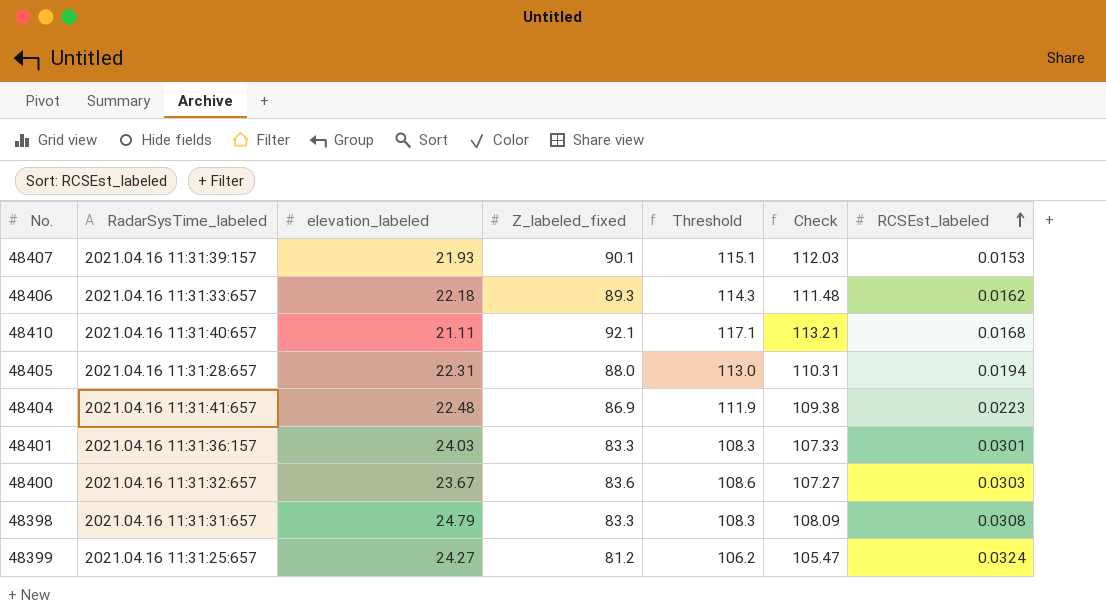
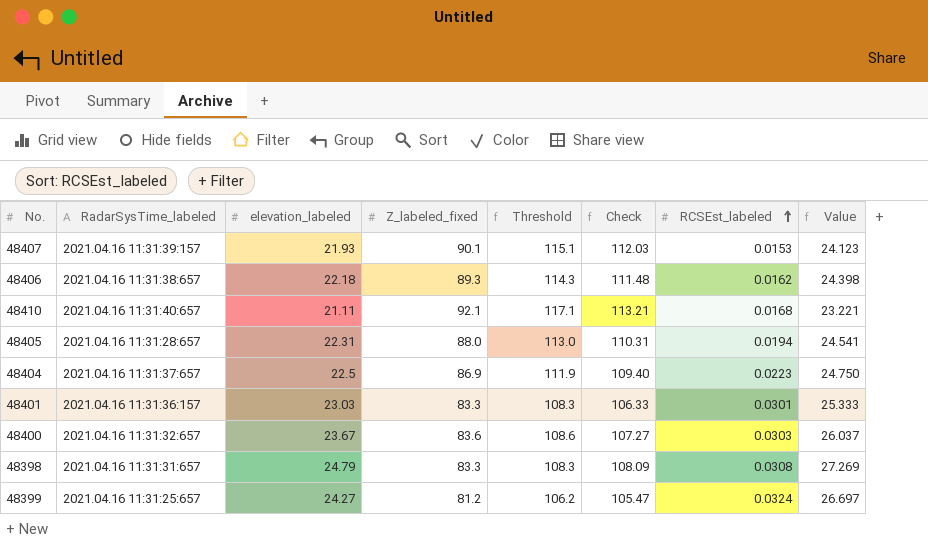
column Value | formula: none -> [elevation_labeled] * 1.1
48406 | RadarSysTime_labeled: 2021.04.16 11:31:33:657 -> 2021.04.16 11:31:38:657
48404 | RadarSysTime_labeled: 2021.04.16 11:31:41:657 -> 2021.04.16 11:31:37:657
48404 | elevation_labeled: 22.48 -> 22.5
48404 | Check: 109.38 -> 109.40
48401 | elevation_labeled: 24.03 -> 23.03
48401 | Check: 107.33 -> 106.33

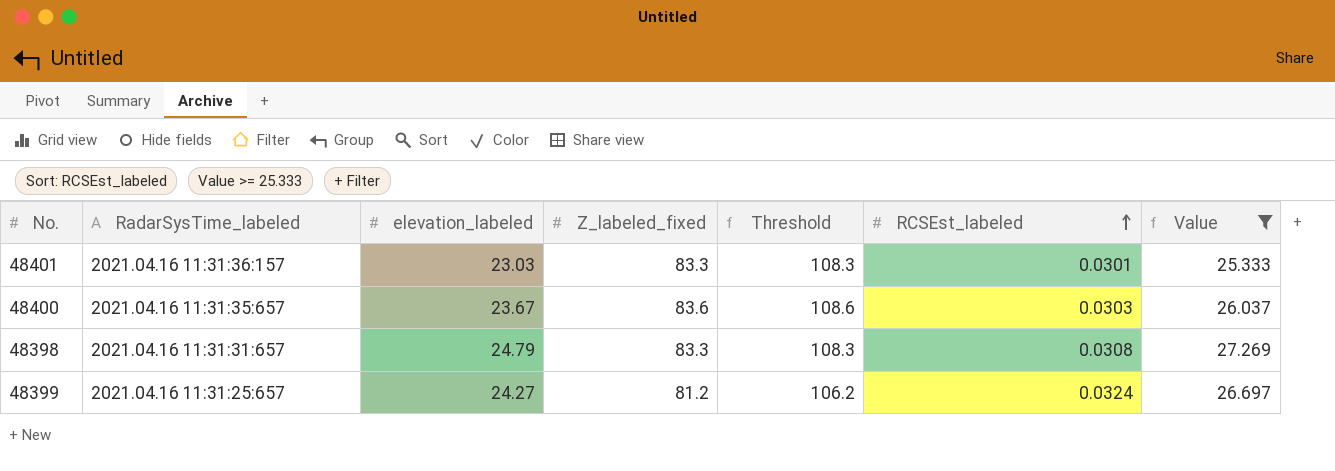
filter: none -> Value >= 25.333
column Check | formula: [elevation_labeled] + [Z_labeled_fixed] -> none
48400 | RadarSysTime_labeled: 2021.04.16 11:31:32:657 -> 2021.04.16 11:31:35:657

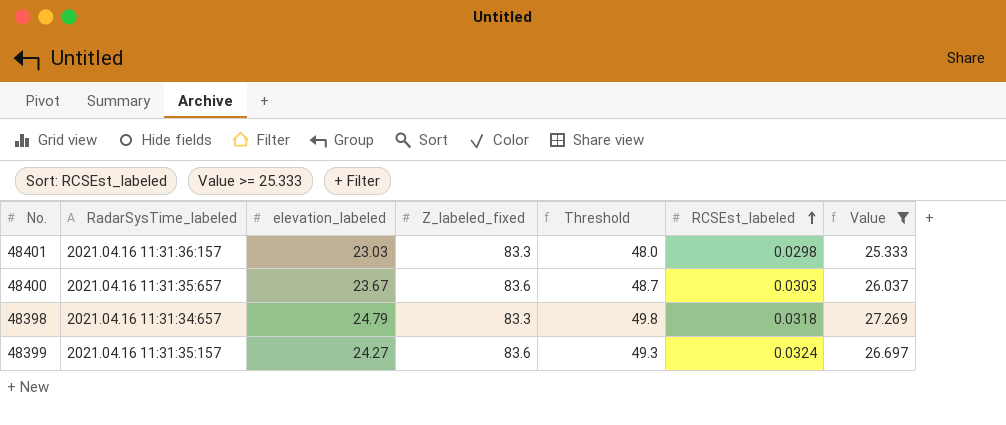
column Threshold | formula: [Z_labeled_fixed] + 25 -> [elevation_labeled] + 25
48401 | RCSEst_labeled: 0.0301 -> 0.0298
48398 | RadarSysTime_labeled: 2021.04.16 11:31:31:657 -> 2021.04.16 11:31:34:657
48398 | RCSEst_labeled: 0.0308 -> 0.0318
48399 | RadarSysTime_labeled: 2021.04.16 11:31:25:657 -> 2021.04.16 11:31:35:157
48399 | Z_labeled_fixed: 81.2 -> 83.6

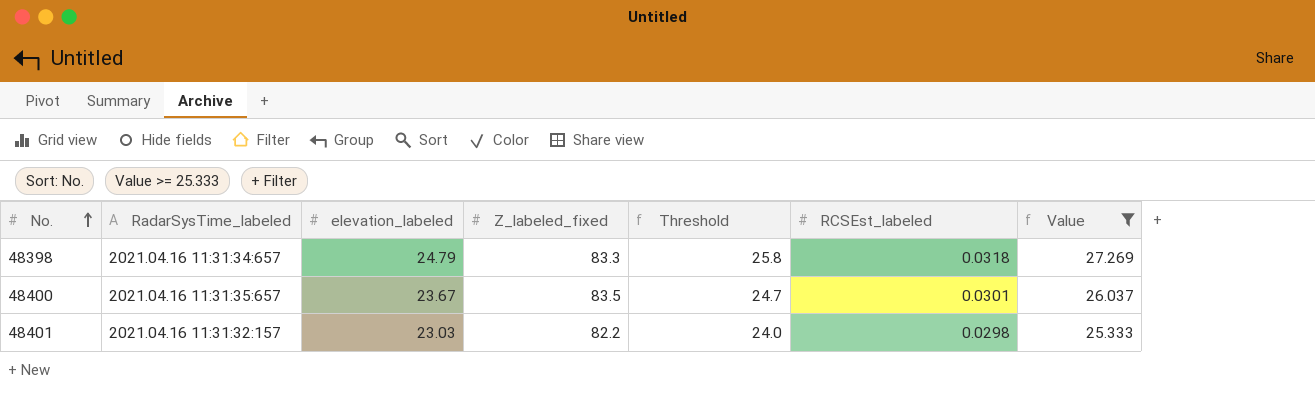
row order: RCSEst_labeled ascending -> No. ascending
column Threshold | formula: [elevation_labeled] + 25 -> [elevation_labeled] + 1
row 48399: 2021.04.16 11:31:35:157 | 24.27 | 83.6 | 49.3 | 0.0324 | 26.697 -> none
48400 | Z_labeled_fixed: 83.6 -> 83.5
48400 | RCSEst_labeled: 0.0303 -> 0.0301
48401 | RadarSysTime_labeled: 2021.04.16 11:31:36:157 -> 2021.04.16 11:31:32:157
48401 | Z_labeled_fixed: 83.3 -> 82.2

